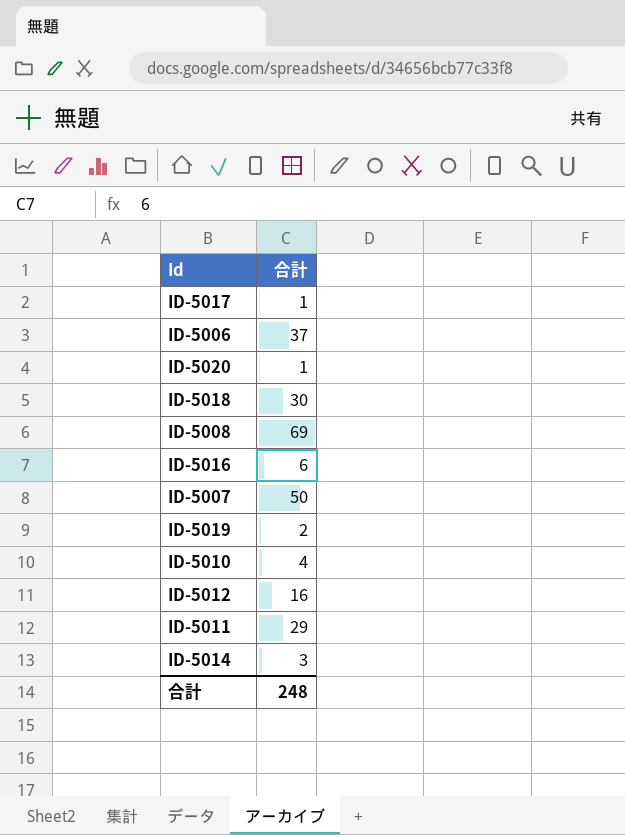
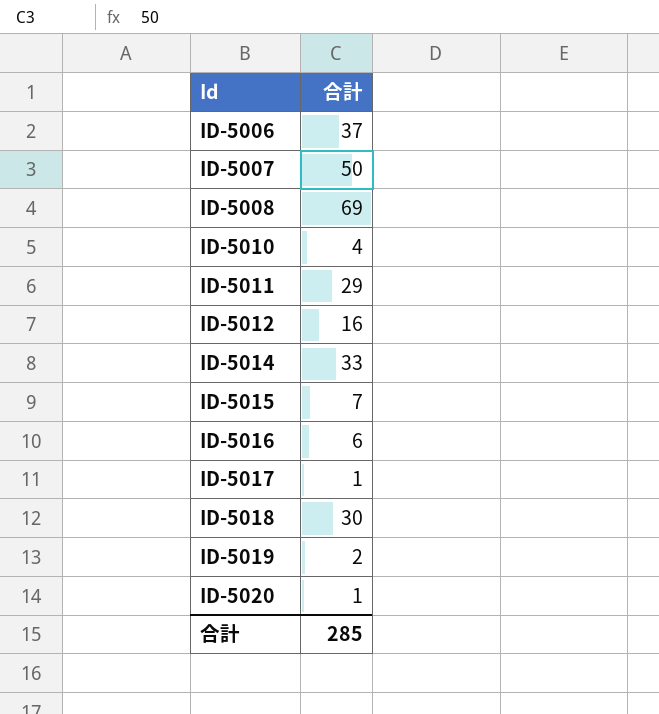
row order: none -> Id ascending
ID-5014 | 合計: 3 -> 33
row ID-5015: none -> 7
合計 | 合計: 248 -> 285

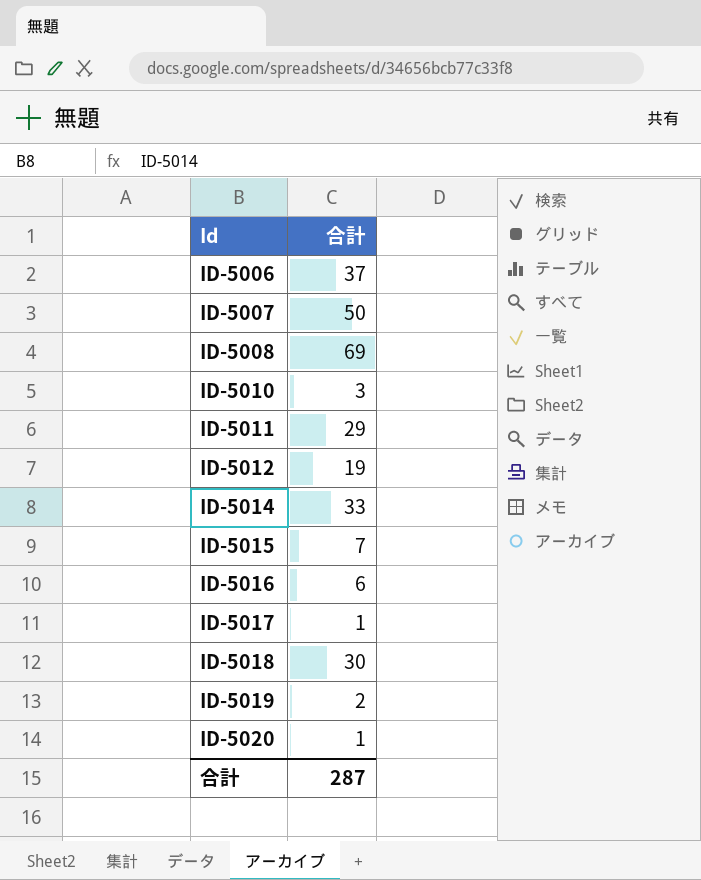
ID-5010 | 合計: 4 -> 3
ID-5012 | 合計: 16 -> 19
合計 | 合計: 285 -> 287

